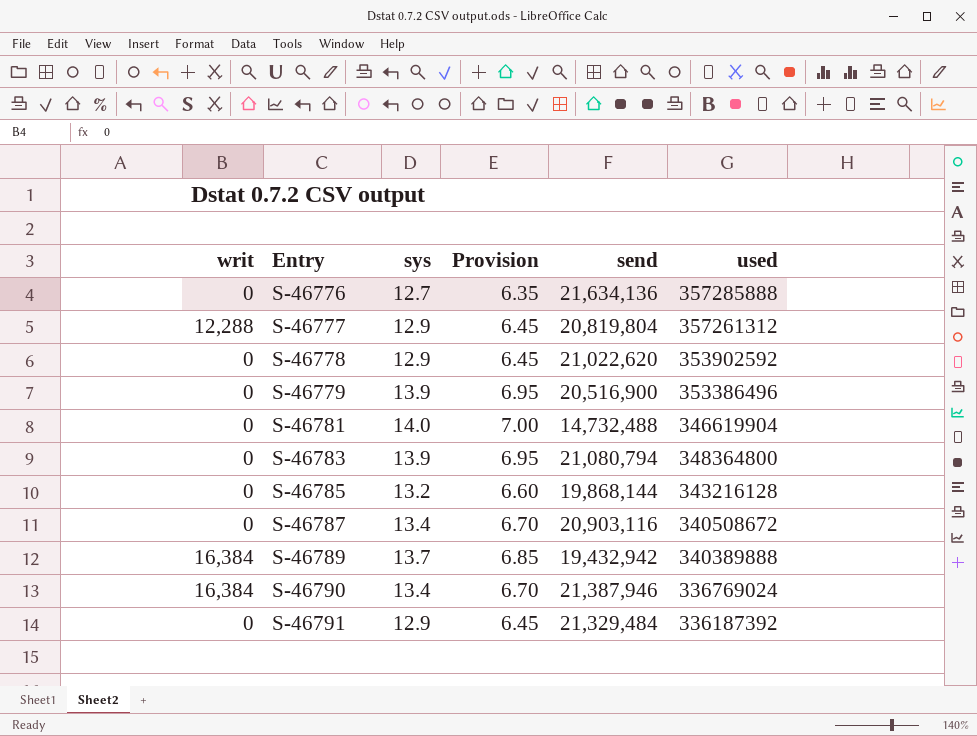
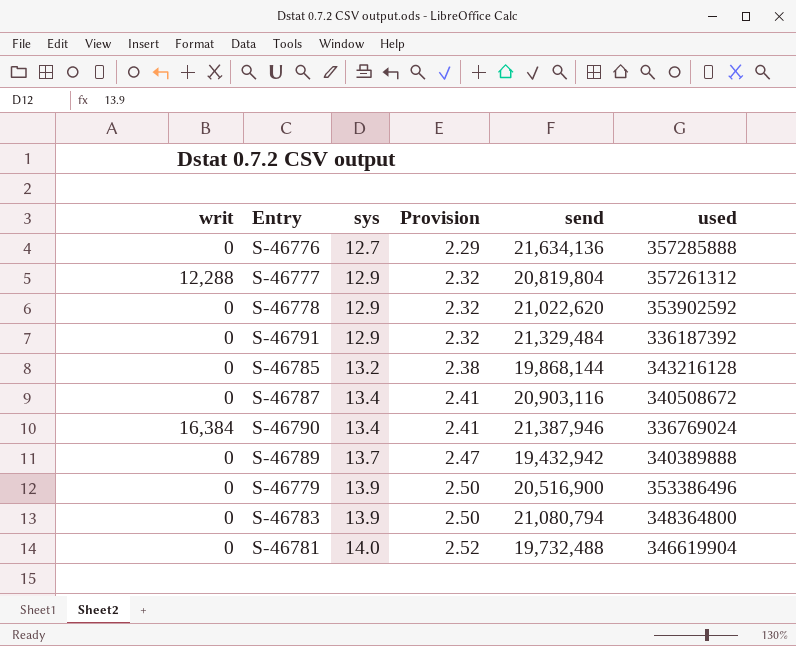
row order: Entry ascending -> sys ascending
column Provision | formula: [sys] * 0.5 -> [sys] * 0.18
S-46789 | writ: 16,384 -> 0
S-46781 | send: 14,732,488 -> 19,732,488

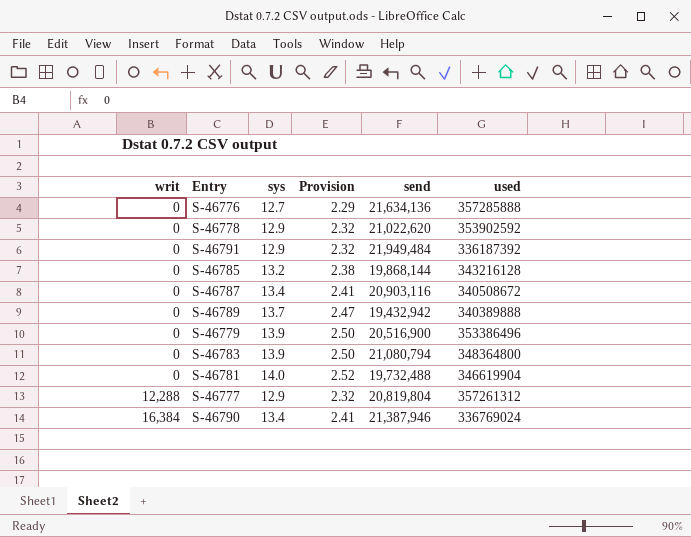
row order: sys ascending -> writ ascending
S-46791 | send: 21,329,484 -> 21,949,484

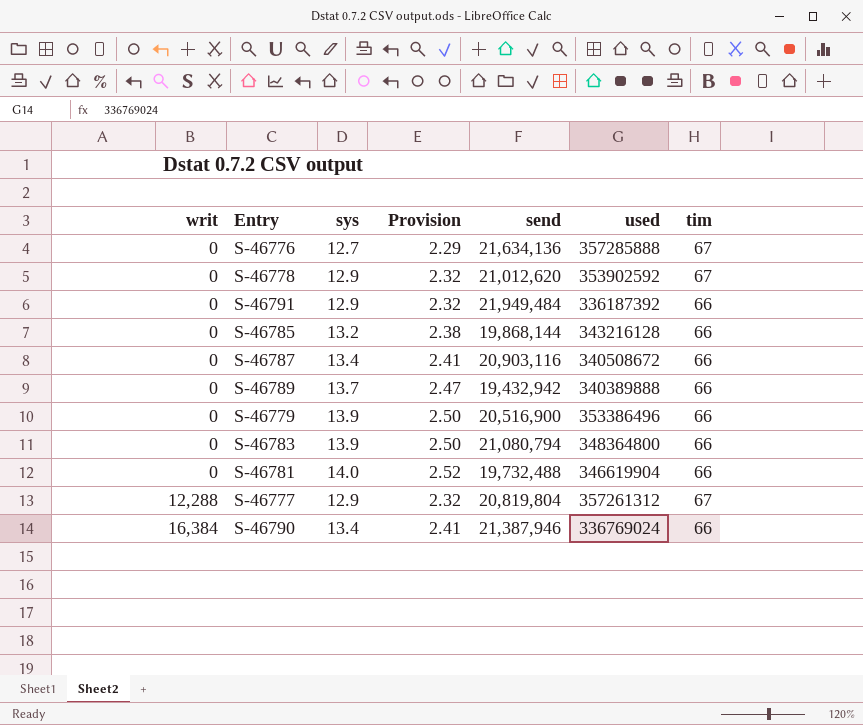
column tim | position: none -> 7
S-46778 | send: 21,022,620 -> 21,012,620

